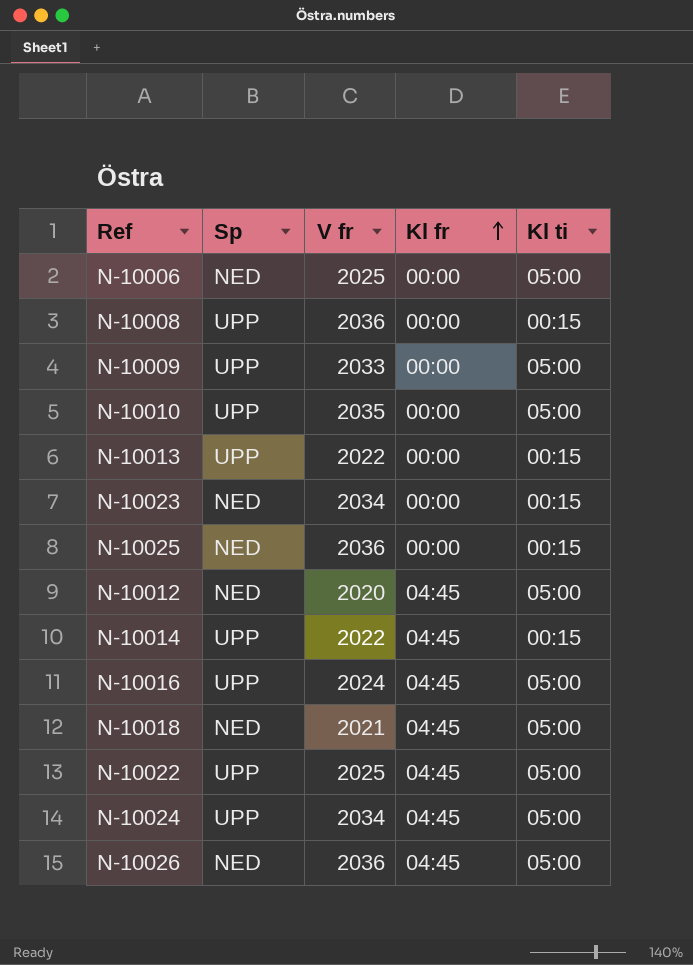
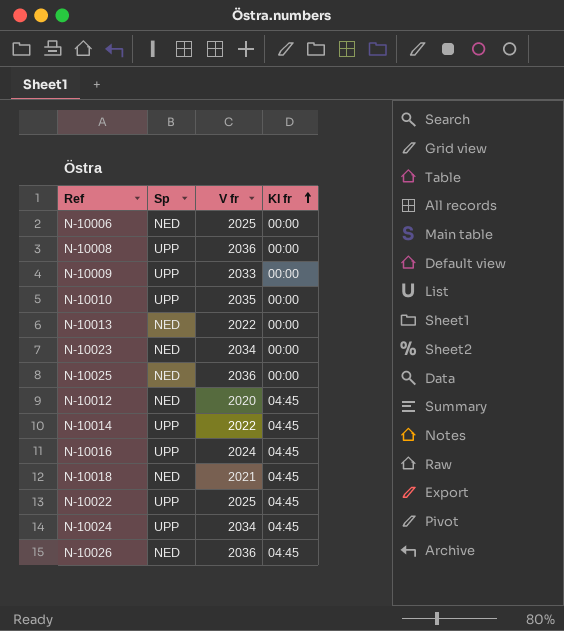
column Kl ti | position: 5 -> none
N-10013 | Sp: UPP -> NED

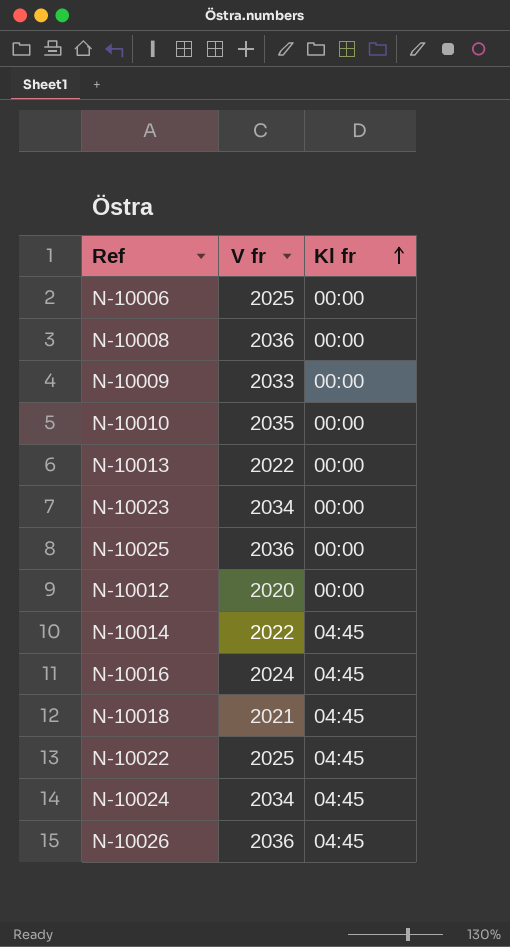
column Sp | position: 2 -> none
N-10012 | Kl fr: 04:45 -> 00:00

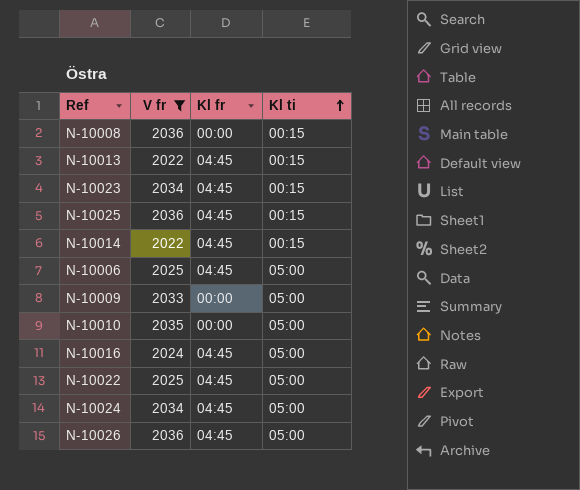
filter: none -> V fr >= 2022
row order: Kl fr ascending -> Kl ti ascending
column Kl ti | position: none -> 4
N-10013 | Kl fr: 00:00 -> 04:45
N-10023 | Kl fr: 00:00 -> 04:45
N-10025 | Kl fr: 00:00 -> 04:45
N-10006 | Kl fr: 00:00 -> 04:45

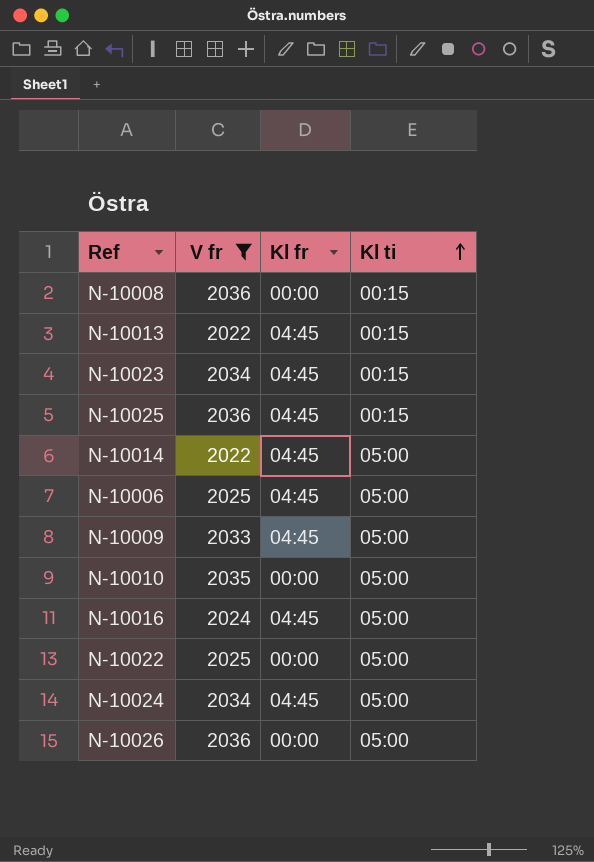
N-10014 | Kl ti: 00:15 -> 05:00
N-10009 | Kl fr: 00:00 -> 04:45
N-10022 | Kl fr: 04:45 -> 00:00
N-10026 | Kl fr: 04:45 -> 00:00

